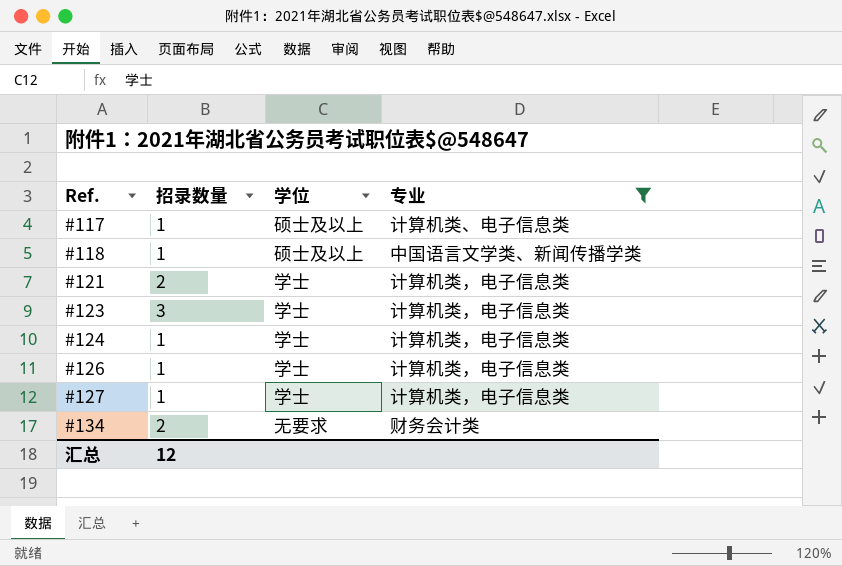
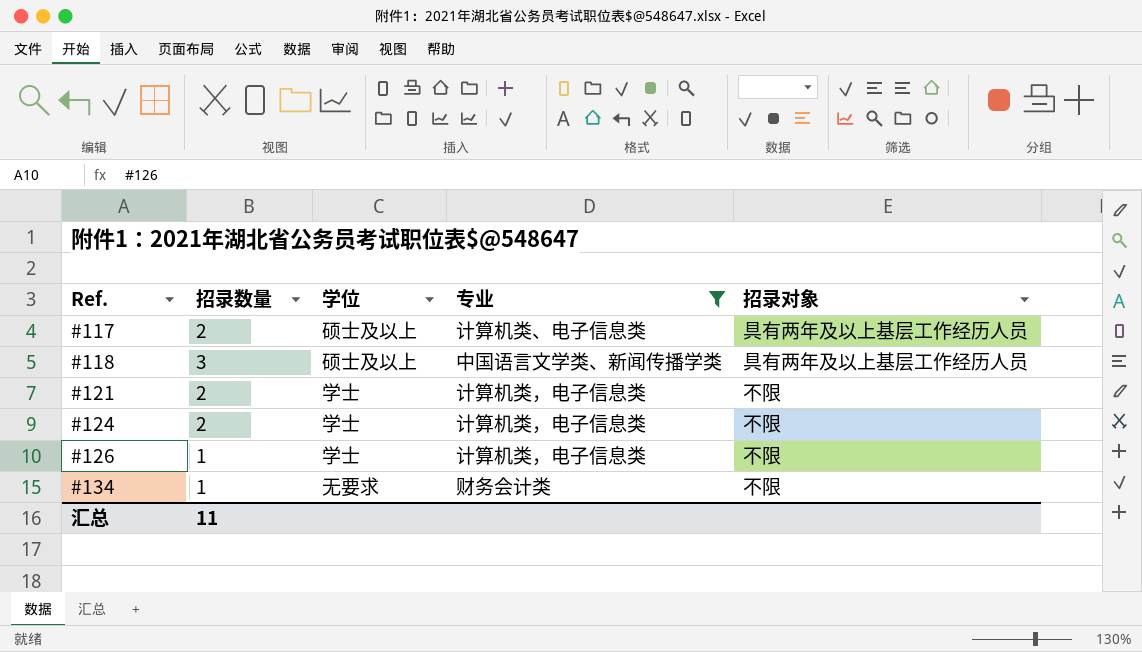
column 招录对象 | position: none -> 5
row #123: 3 | 学士 | 计算机类，电子信息类 -> none
row #127: 1 | 学士 | 计算机类，电子信息类 -> none
#117 | 招录数量: 1 -> 2
#118 | 招录数量: 1 -> 3
#124 | 招录数量: 1 -> 2
#134 | 招录数量: 2 -> 1
汇总 | 招录数量: 12 -> 11

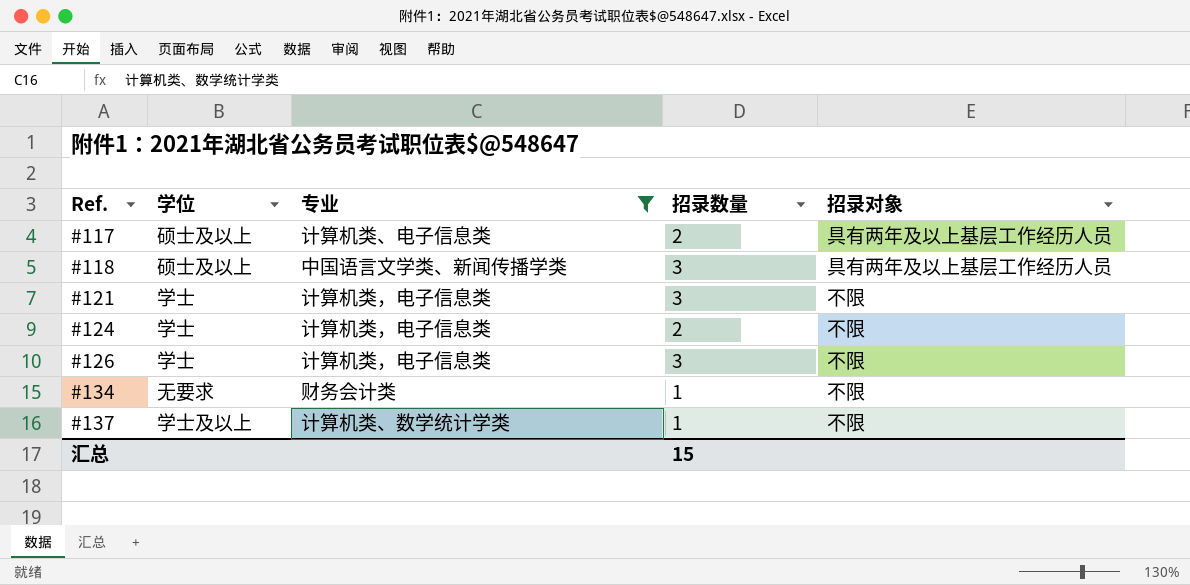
column 招录数量 | position: 2 -> 4
#121 | 招录数量: 2 -> 3
#126 | 招录数量: 1 -> 3
row #137: none -> 学士及以上 | 计算机类、数学统计学类 | 1 | 不限
汇总 | 招录数量: 11 -> 15

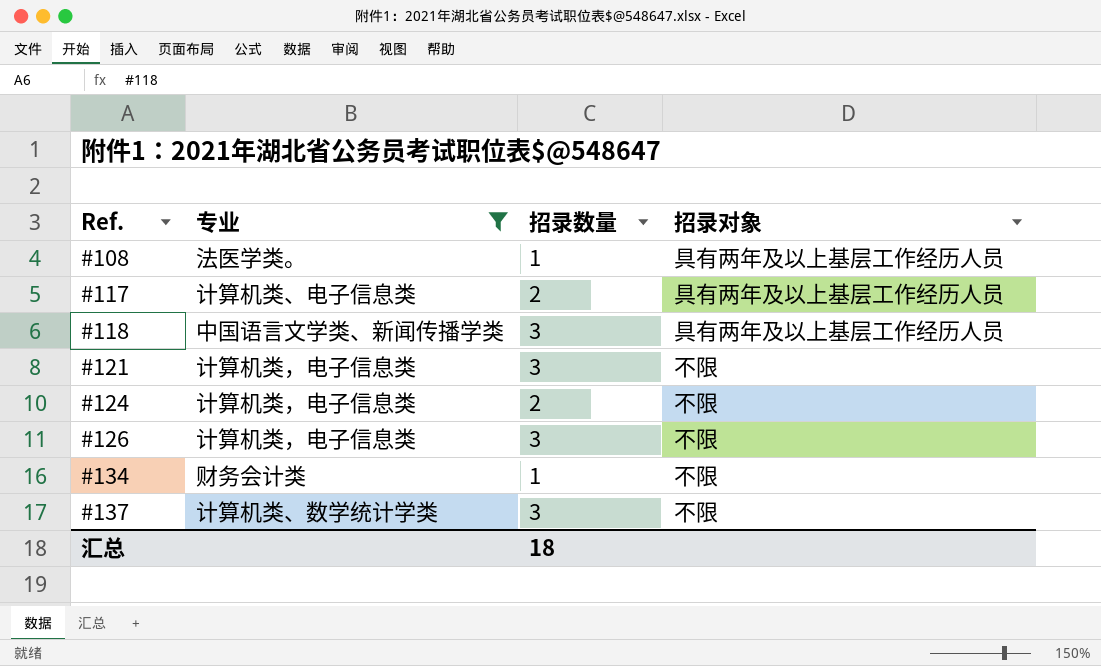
column 学位 | position: 2 -> none
row #108: none -> 法医学类。 | 1 | 具有两年及以上基层工作经历人员
#137 | 招录数量: 1 -> 3
汇总 | 招录数量: 15 -> 18

